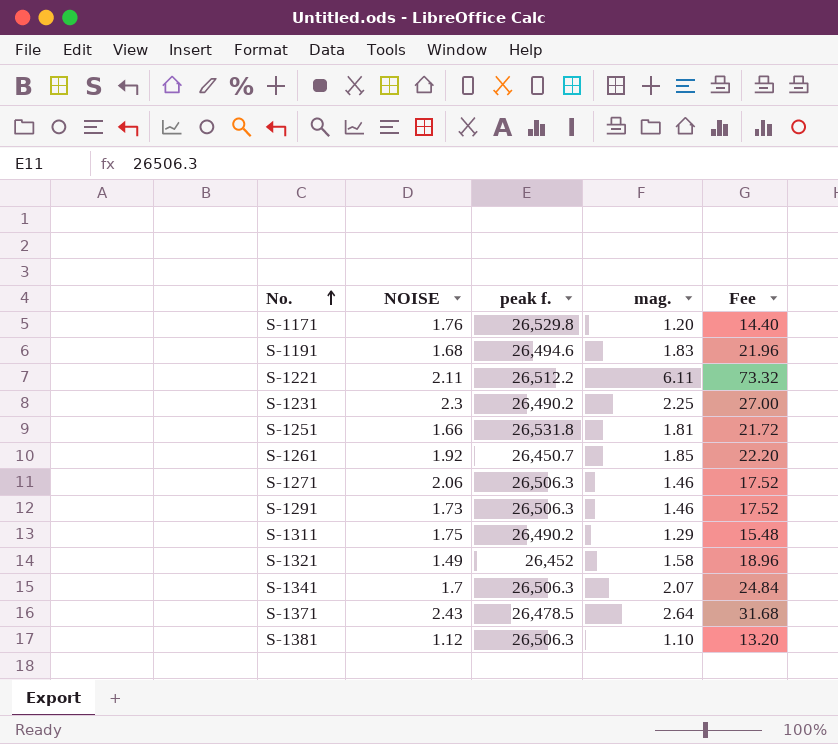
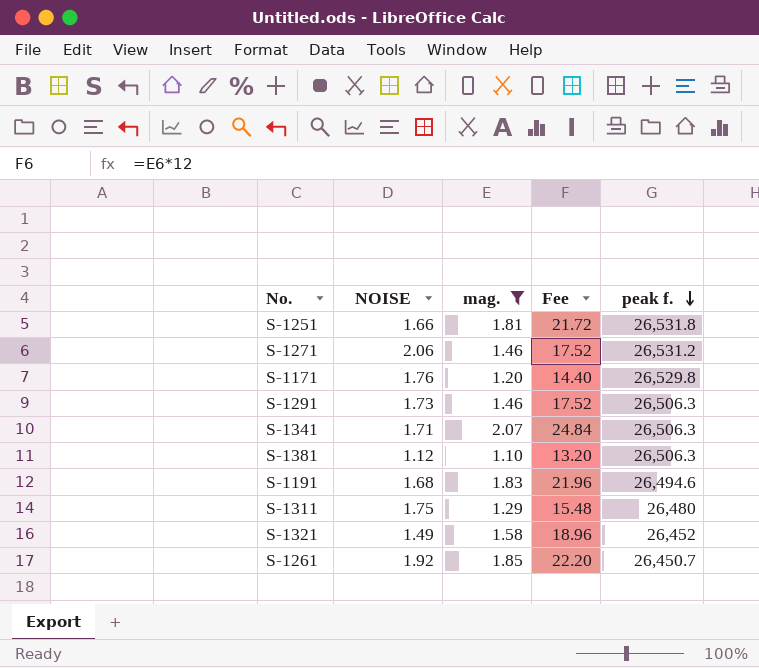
filter: none -> mag. <= 2.07
row order: No. ascending -> peak f. descending
column peak f. | position: 3 -> 5
S-1271 | peak f.: 26,506.3 -> 26,531.2
S-1341 | NOISE: 1.7 -> 1.71
S-1311 | peak f.: 26,490.2 -> 26,480

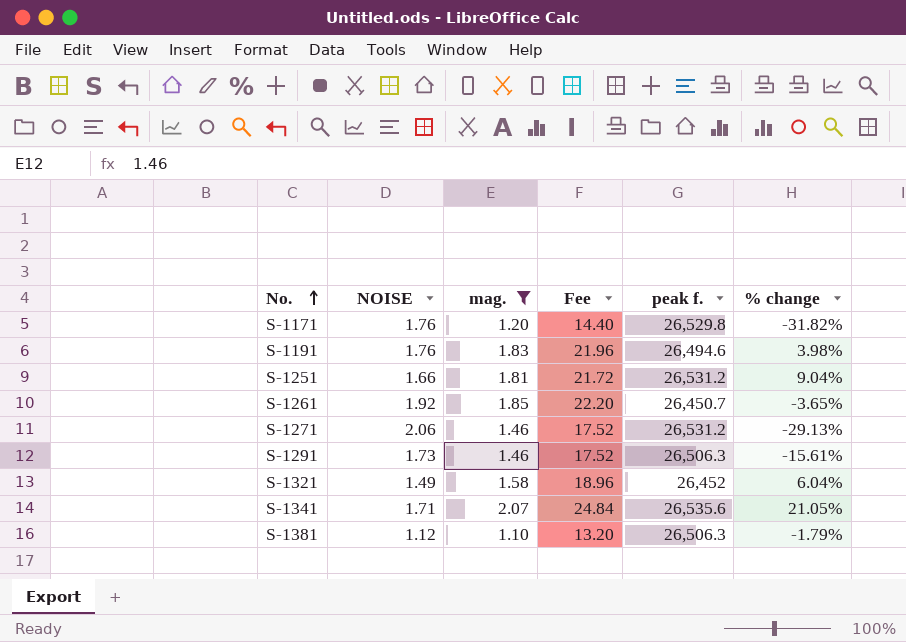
row order: peak f. descending -> No. ascending
column % change | formula: none -> ([mag.] - [NOISE]) / [NOISE]
row S-1311: 1.75 | 1.29 | 15.48 | 26,480 -> none
S-1191 | NOISE: 1.68 -> 1.76
S-1251 | peak f.: 26,531.8 -> 26,531.2
S-1341 | peak f.: 26,506.3 -> 26,535.6

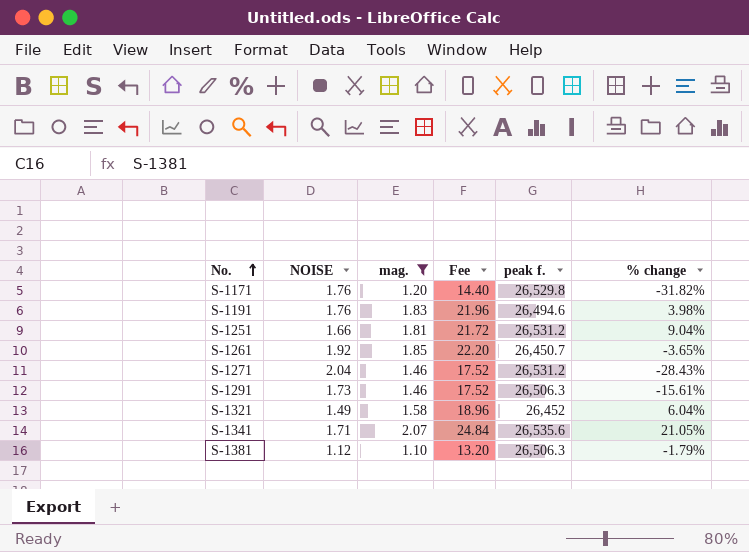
S-1271 | NOISE: 2.06 -> 2.04
S-1271 | % change: -29.13% -> -28.43%

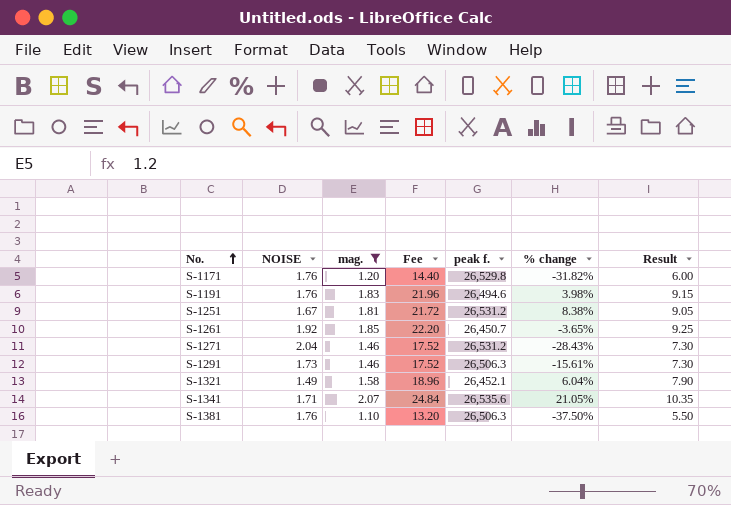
column Result | formula: none -> [mag.] * 5
S-1251 | NOISE: 1.66 -> 1.67
S-1251 | % change: 9.04% -> 8.38%
S-1321 | peak f.: 26,452 -> 26,452.1
S-1381 | NOISE: 1.12 -> 1.76
S-1381 | % change: -1.79% -> -37.50%

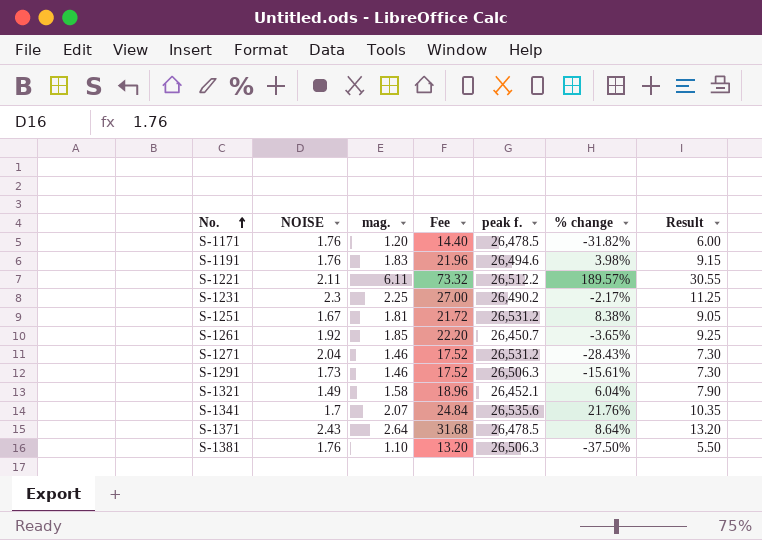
filter: mag. <= 2.07 -> none
S-1171 | peak f.: 26,529.8 -> 26,478.5
S-1341 | NOISE: 1.71 -> 1.7
S-1341 | % change: 21.05% -> 21.76%

